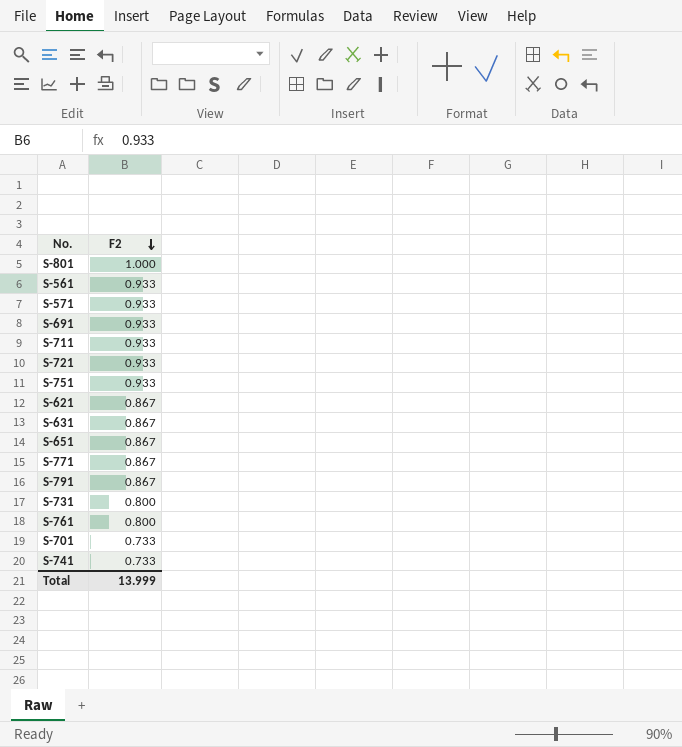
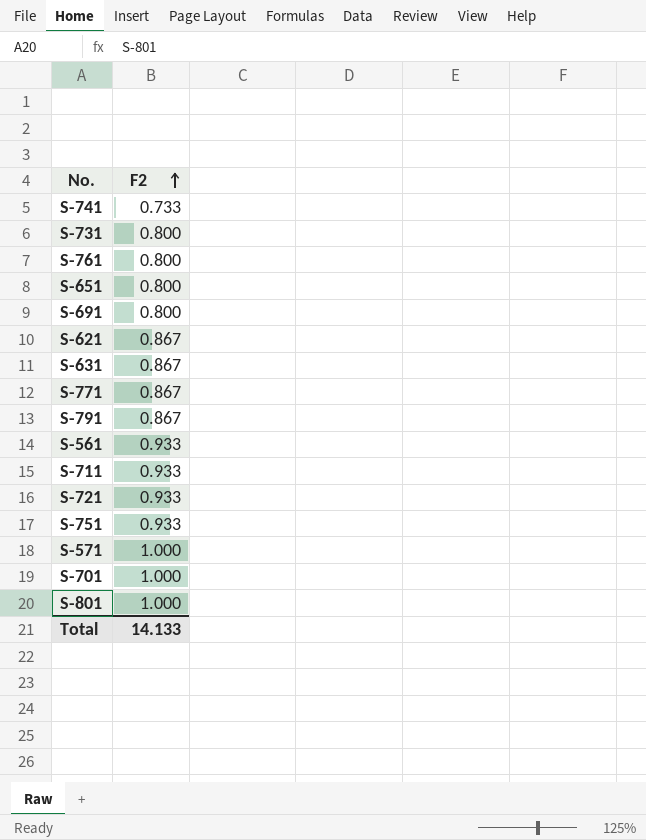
row order: F2 descending -> F2 ascending
S-651 | F2: 0.867 -> 0.800
S-691 | F2: 0.933 -> 0.800
S-571 | F2: 0.933 -> 1.000
S-701 | F2: 0.733 -> 1.000
Total | F2: 13.999 -> 14.133

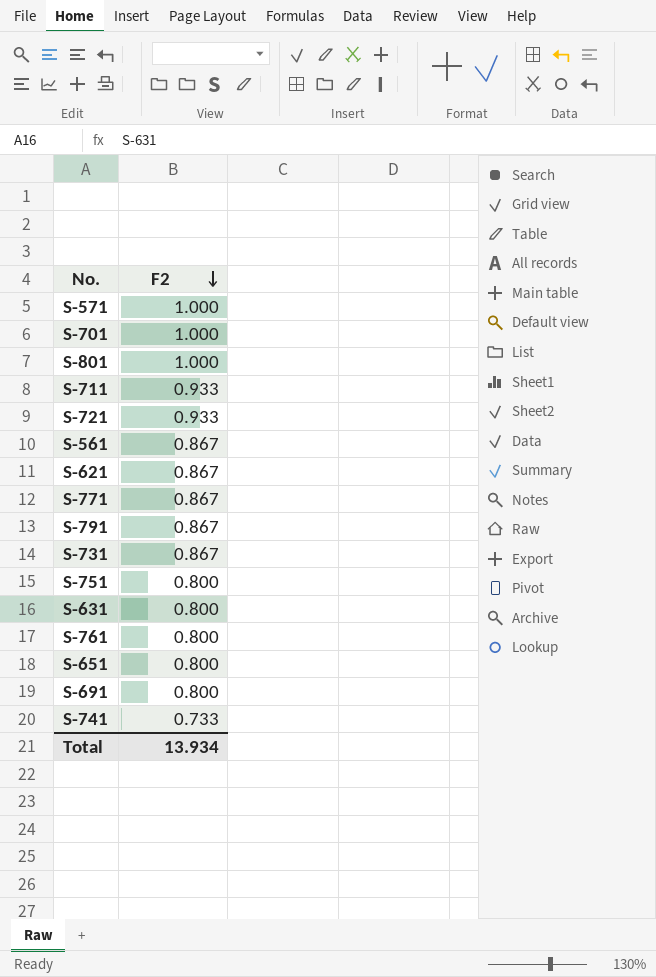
row order: F2 ascending -> F2 descending
S-561 | F2: 0.933 -> 0.867
S-731 | F2: 0.800 -> 0.867
S-751 | F2: 0.933 -> 0.800
S-631 | F2: 0.867 -> 0.800
Total | F2: 14.133 -> 13.934

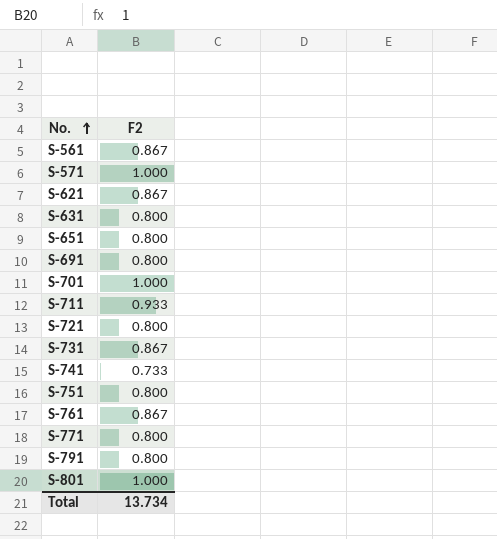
row order: F2 descending -> No. ascending
S-721 | F2: 0.933 -> 0.800
S-761 | F2: 0.800 -> 0.867
S-771 | F2: 0.867 -> 0.800
S-791 | F2: 0.867 -> 0.800
Total | F2: 13.934 -> 13.734

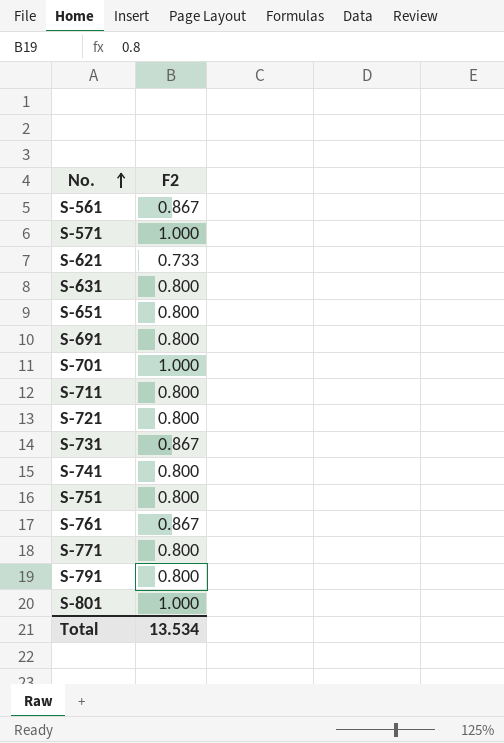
S-621 | F2: 0.867 -> 0.733
S-711 | F2: 0.933 -> 0.800
S-741 | F2: 0.733 -> 0.800
Total | F2: 13.734 -> 13.534

